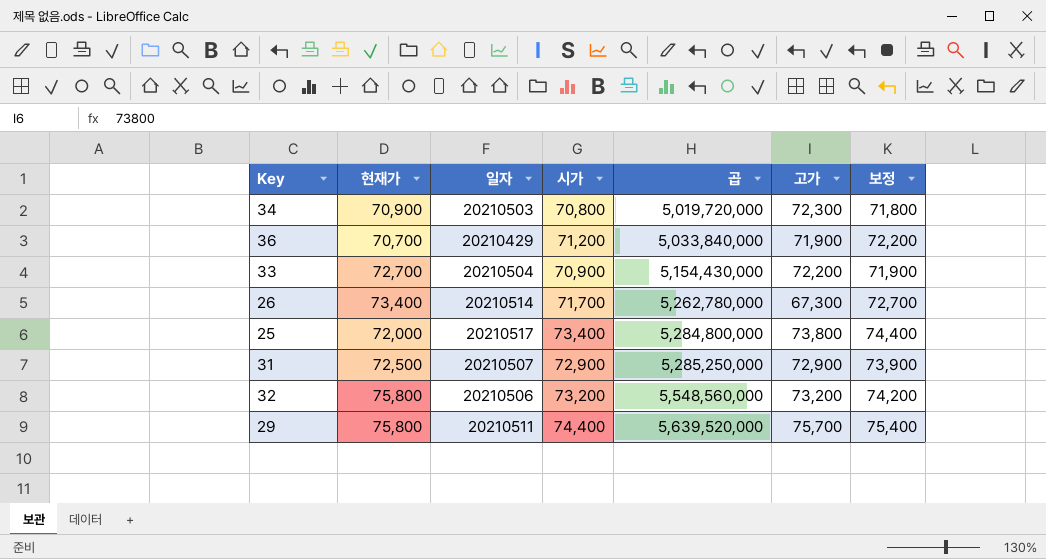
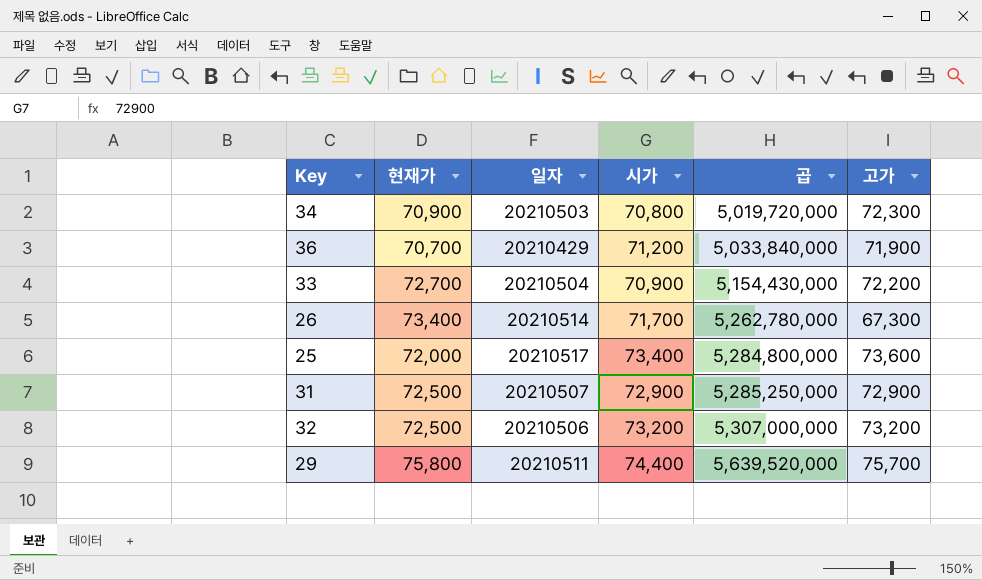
column 보정 | formula: [시가] + 1000 -> none
25 | 고가: 73,800 -> 73,600
32 | 현재가: 75,800 -> 72,500
32 | 곱: 5,548,560,000 -> 5,307,000,000

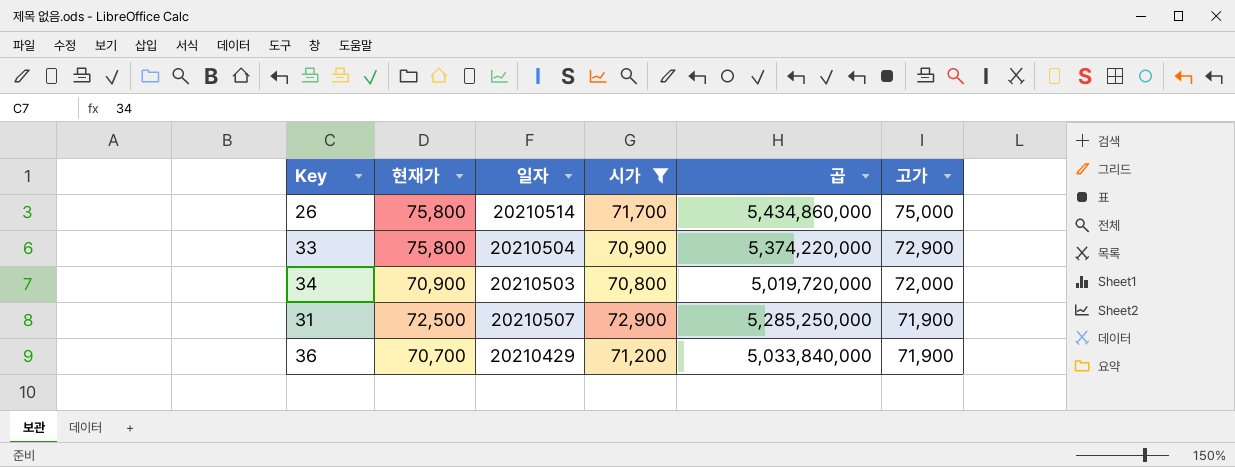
filter: none -> 시가 <= 72,900
row order: 곱 ascending -> 고가 descending
26 | 현재가: 73,400 -> 75,800
26 | 곱: 5,262,780,000 -> 5,434,860,000
26 | 고가: 67,300 -> 75,000
33 | 현재가: 72,700 -> 75,800
33 | 곱: 5,154,430,000 -> 5,374,220,000
33 | 고가: 72,200 -> 72,900
34 | 고가: 72,300 -> 72,000
31 | 고가: 72,900 -> 71,900

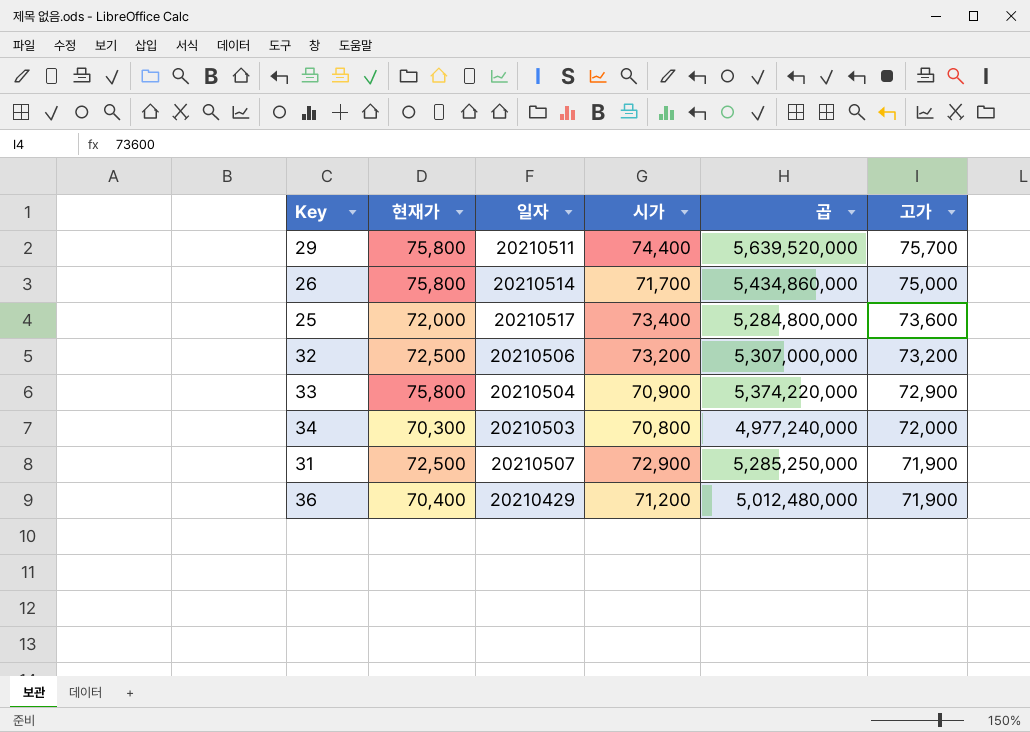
filter: 시가 <= 72,900 -> none
34 | 현재가: 70,900 -> 70,300
34 | 곱: 5,019,720,000 -> 4,977,240,000
36 | 현재가: 70,700 -> 70,400
36 | 곱: 5,033,840,000 -> 5,012,480,000

